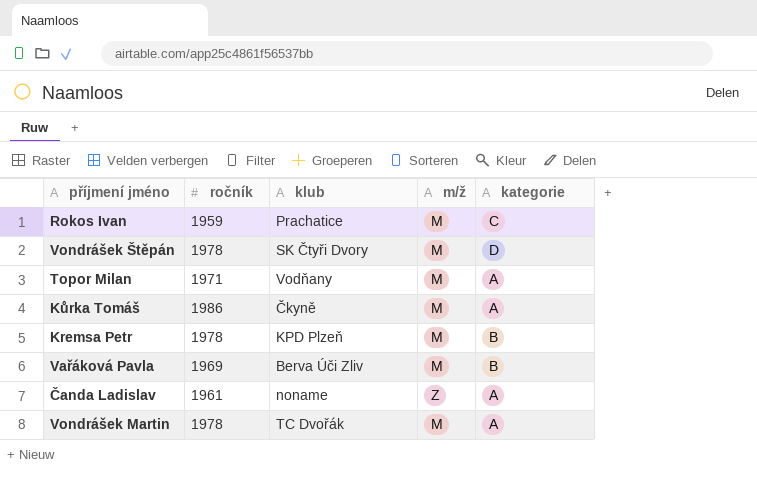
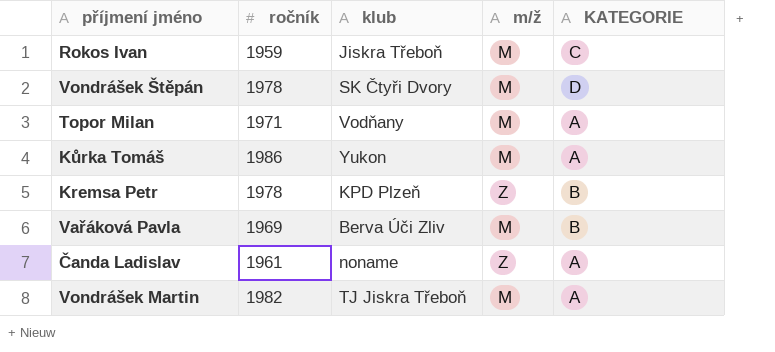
column name: kategorie -> KATEGORIE
Rokos Ivan | klub: Prachatice -> Jiskra Třeboň
Kůrka Tomáš | klub: Čkyně -> Yukon
Kremsa Petr | m/ž: M -> Z
Vondrášek Martin | ročník: 1978 -> 1982
Vondrášek Martin | klub: TC Dvořák -> TJ Jiskra Třeboň

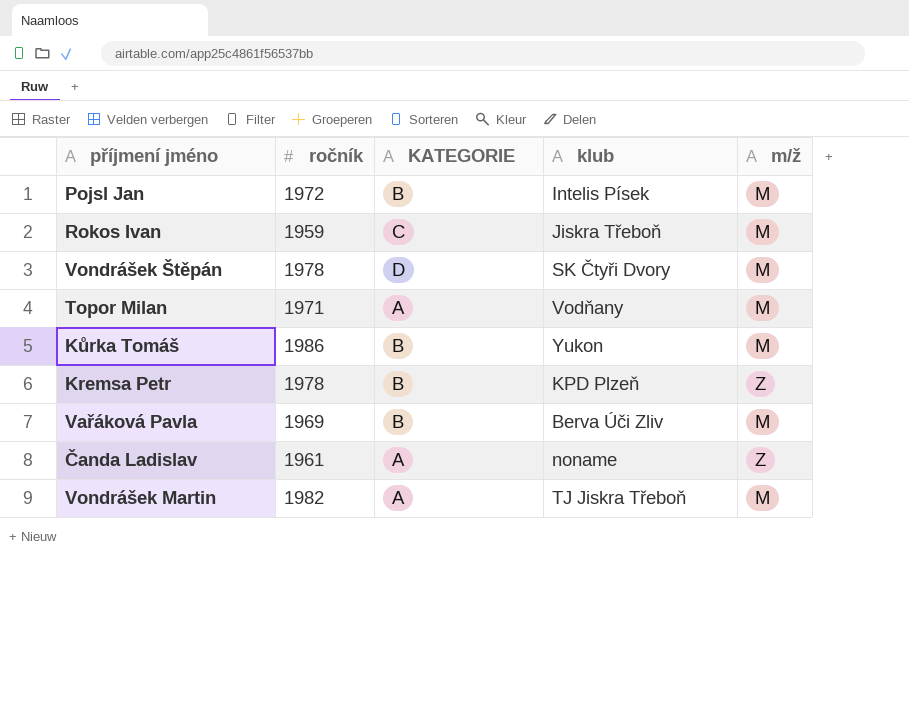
column KATEGORIE | position: 5 -> 3
row Pojsl Jan: none -> 1972 | B | Intelis Písek | M
Kůrka Tomáš | KATEGORIE: A -> B

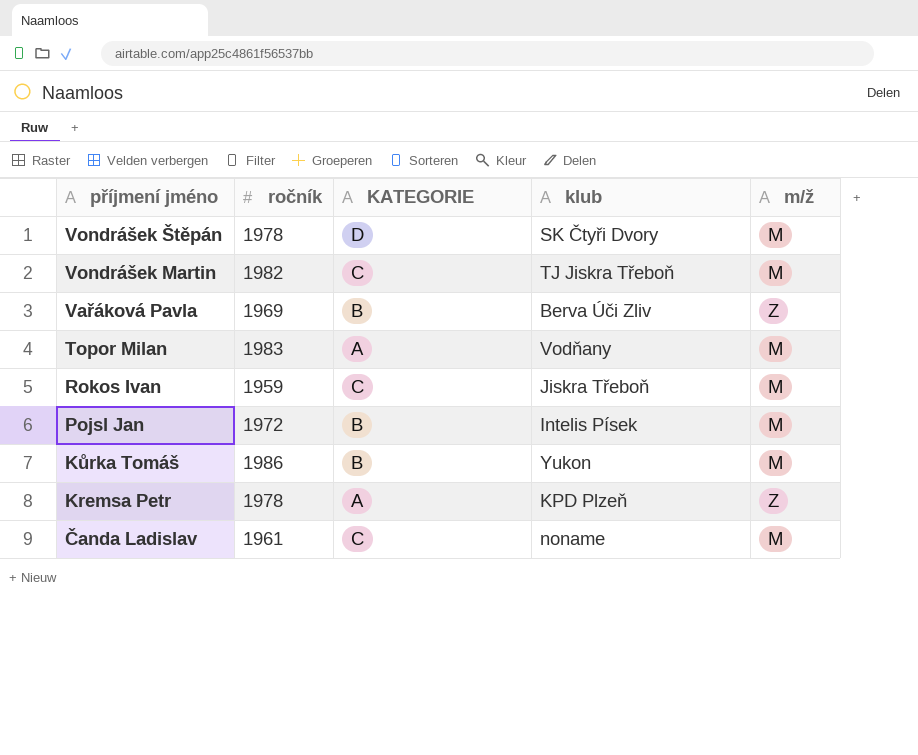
row order: none -> příjmení jméno descending
Vondrášek Martin | KATEGORIE: A -> C
Vařáková Pavla | m/ž: M -> Z
Topor Milan | ročník: 1971 -> 1983
Kremsa Petr | KATEGORIE: B -> A
Čanda Ladislav | KATEGORIE: A -> C
Čanda Ladislav | m/ž: Z -> M

